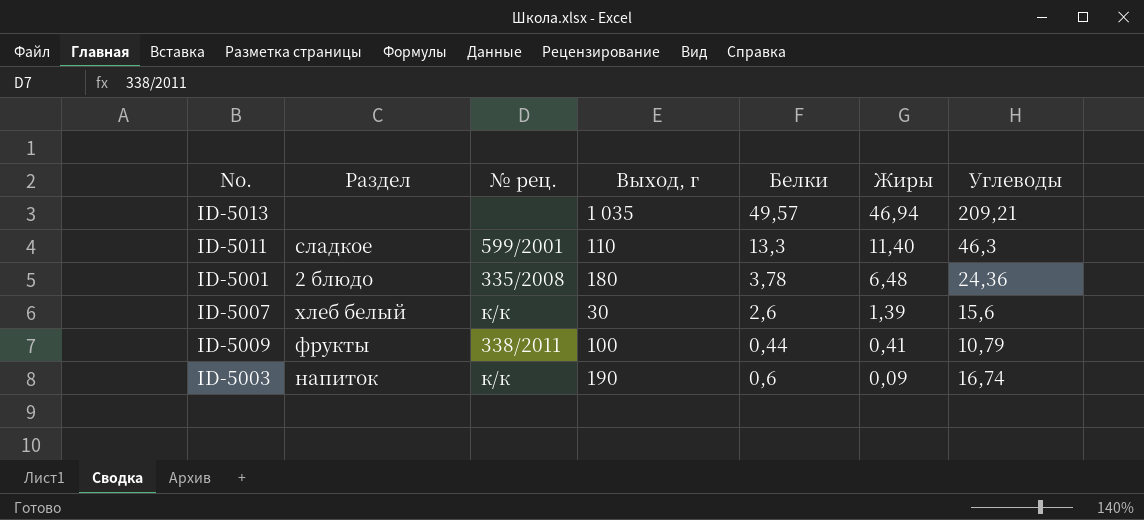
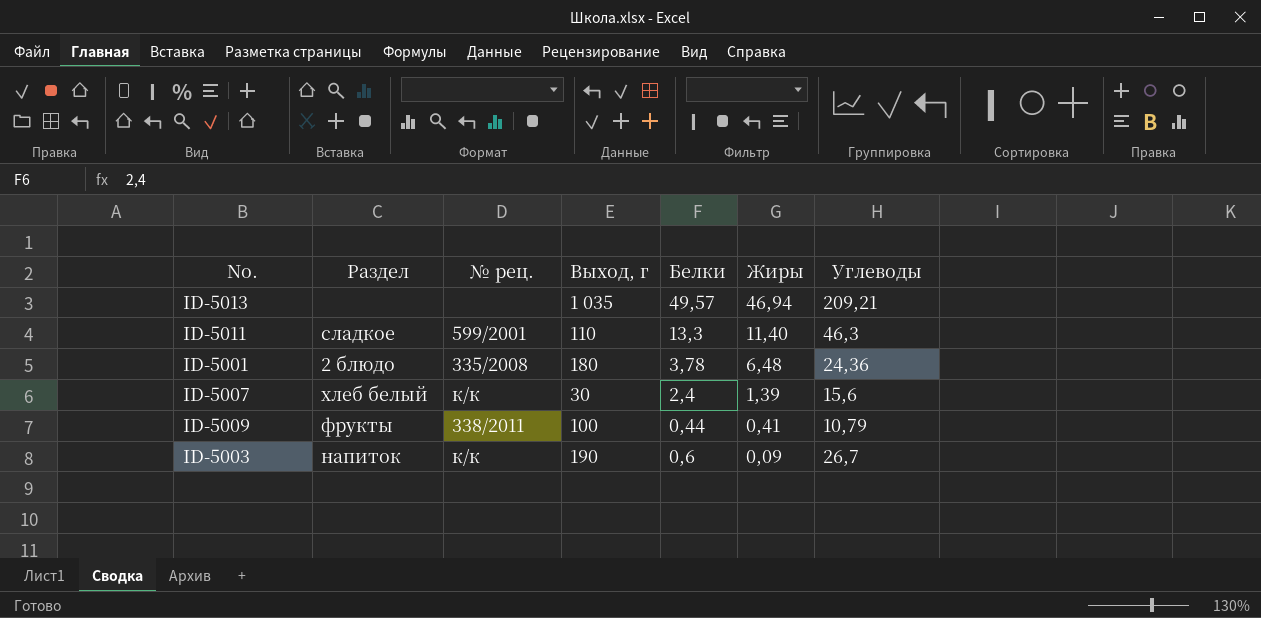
ID-5007 | Белки: 2,6 -> 2,4
ID-5003 | Углеводы: 16,74 -> 26,7

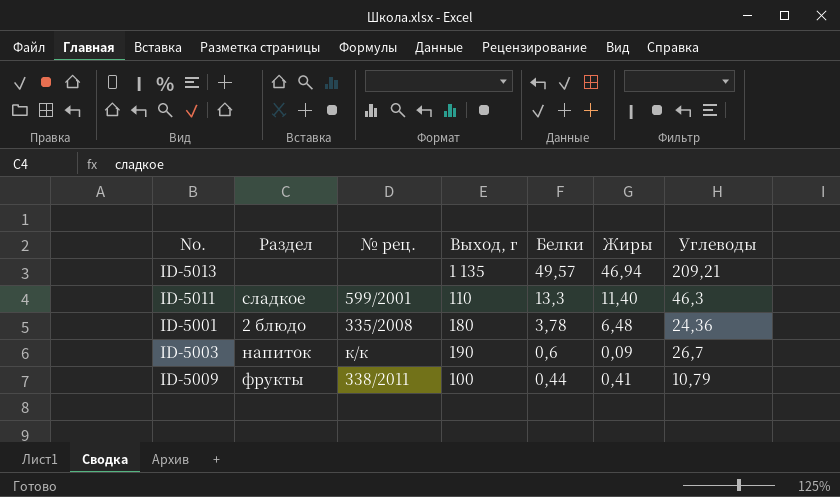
row order: Жиры descending -> Белки descending
row ID-5007: хлеб белый | к/к | 30 | 2,4 | 1,39 | 15,6 -> none
ID-5013 | Выход, г: 1 035 -> 1 135

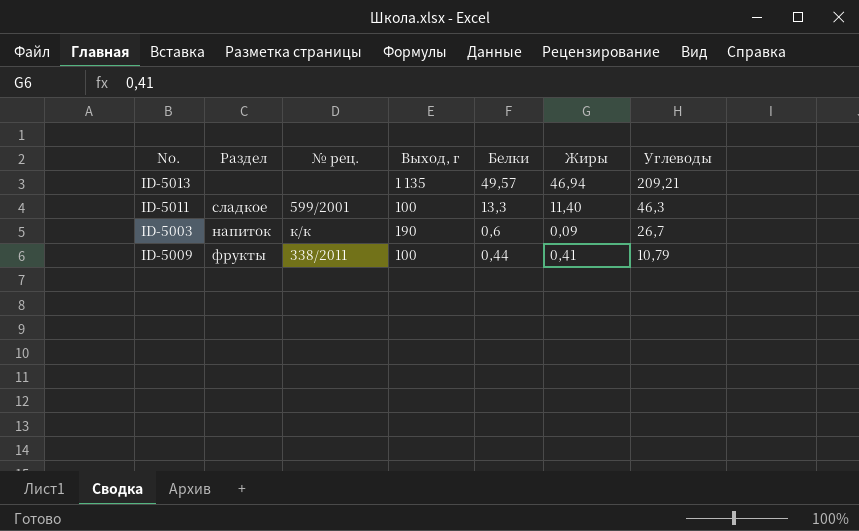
row ID-5001: 2 блюдо | 335/2008 | 180 | 3,78 | 6,48 | 24,36 -> none
ID-5011 | Выход, г: 110 -> 100

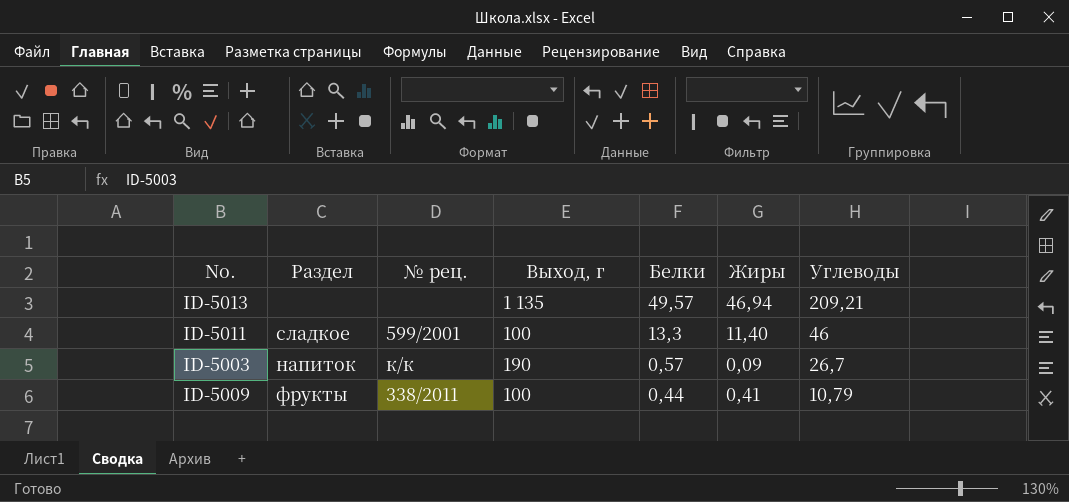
ID-5011 | Углеводы: 46,3 -> 46
ID-5003 | Белки: 0,6 -> 0,57

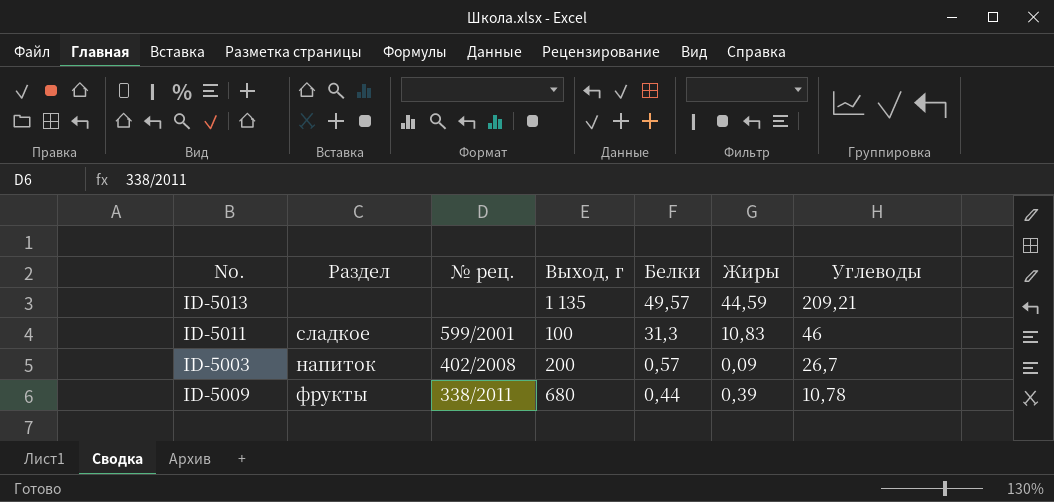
ID-5013 | Жиры: 46,94 -> 44,59
ID-5011 | Белки: 13,3 -> 31,3
ID-5011 | Жиры: 11,40 -> 10,83
ID-5003 | № рец.: к/к -> 402/2008
ID-5003 | Выход, г: 190 -> 200
ID-5009 | Выход, г: 100 -> 680
ID-5009 | Жиры: 0,41 -> 0,39
ID-5009 | Углеводы: 10,79 -> 10,78

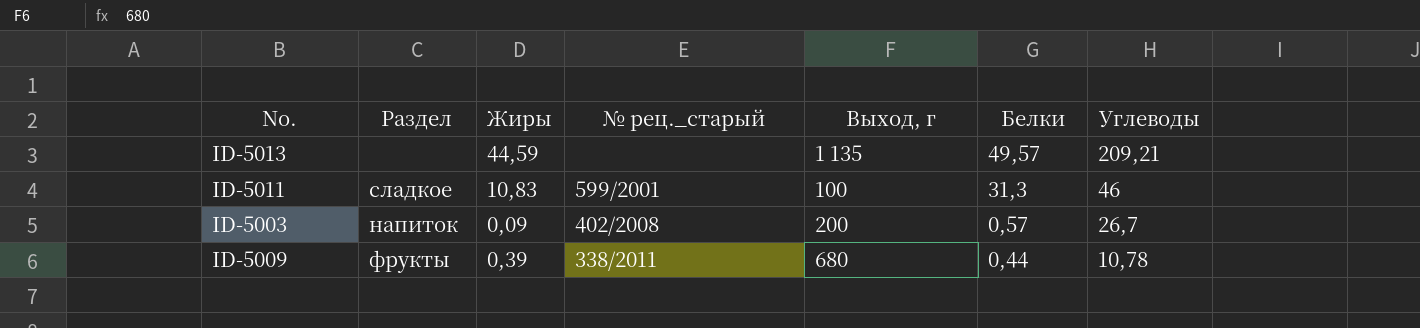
column Жиры | position: 6 -> 3
column name: № рец. -> № рец._старый

